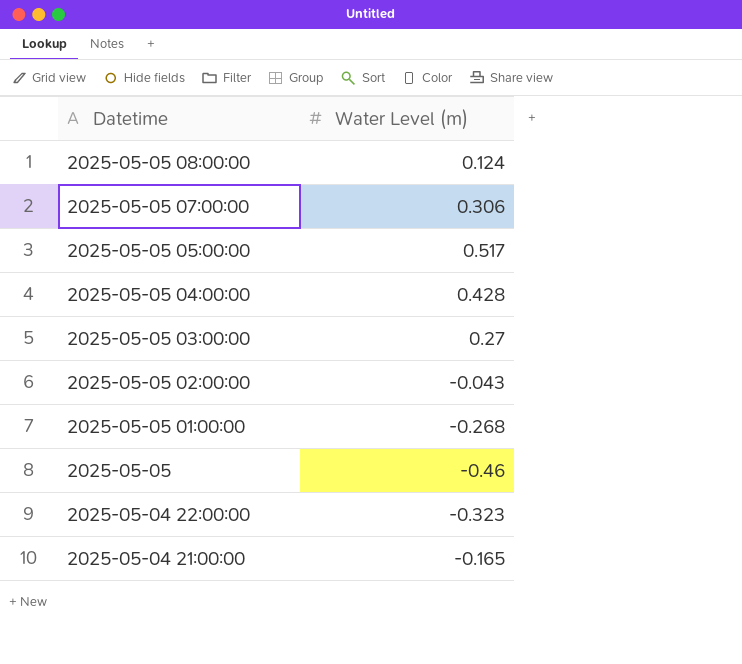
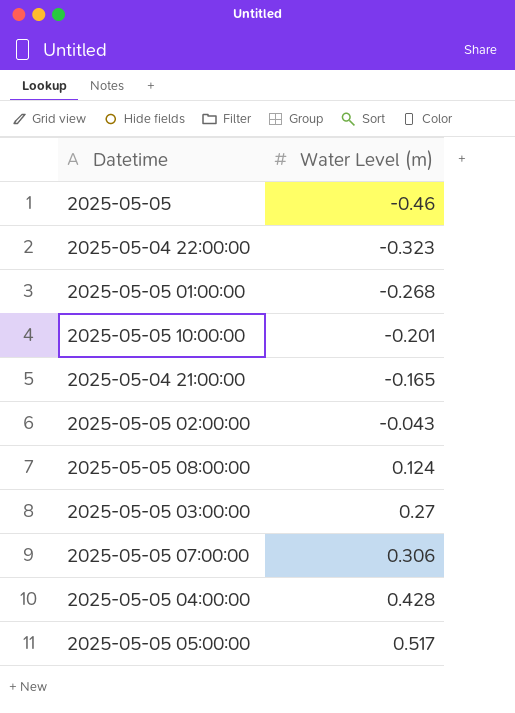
row order: Datetime descending -> Water Level (m) ascending
row 2025-05-05 10:00:00: none -> -0.201

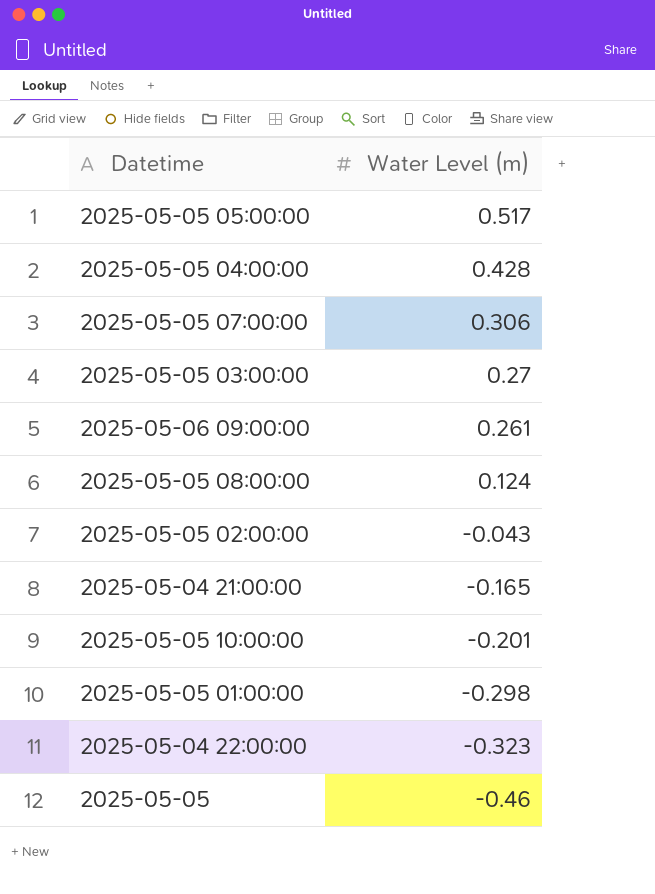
row order: Water Level (m) ascending -> Water Level (m) descending
row 2025-05-06 09:00:00: none -> 0.261
2025-05-05 01:00:00 | Water Level (m): -0.268 -> -0.298

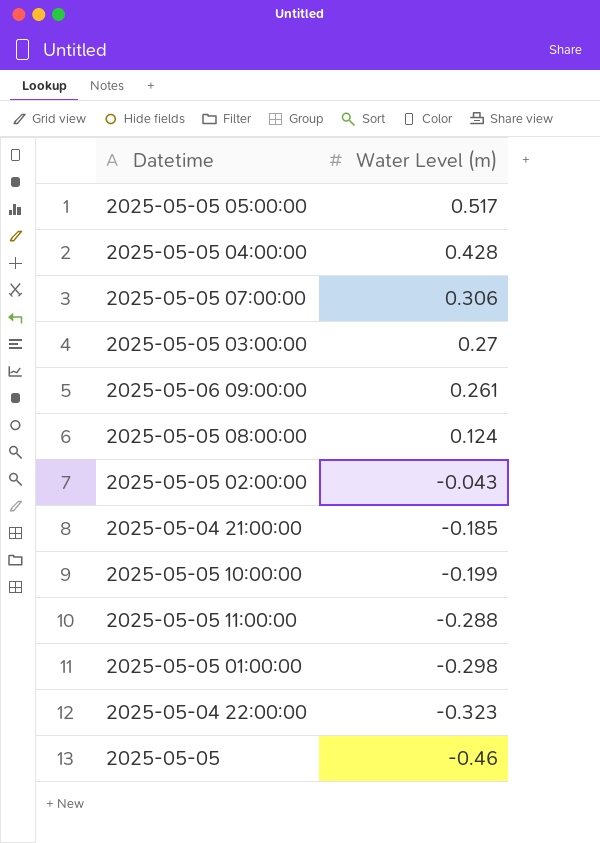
2025-05-04 21:00:00 | Water Level (m): -0.165 -> -0.185
2025-05-05 10:00:00 | Water Level (m): -0.201 -> -0.199
row 2025-05-05 11:00:00: none -> -0.288

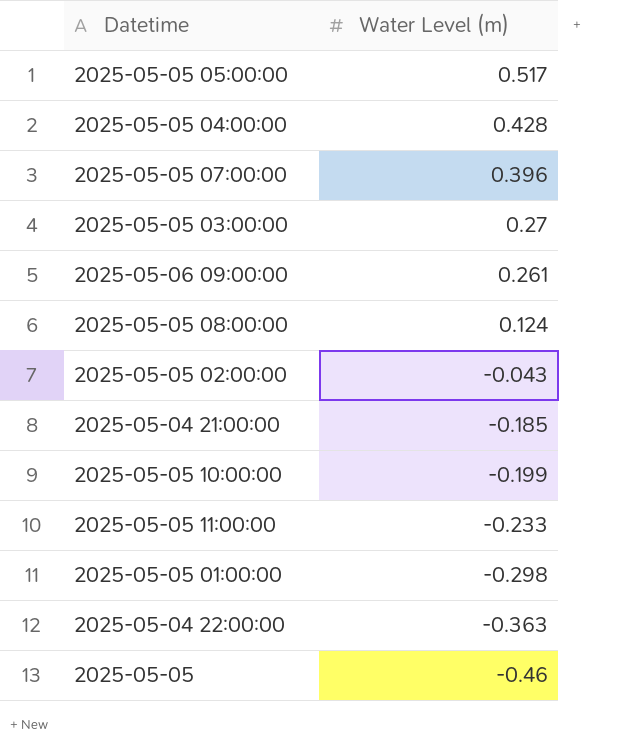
2025-05-05 07:00:00 | Water Level (m): 0.306 -> 0.396
2025-05-05 11:00:00 | Water Level (m): -0.288 -> -0.233
2025-05-04 22:00:00 | Water Level (m): -0.323 -> -0.363

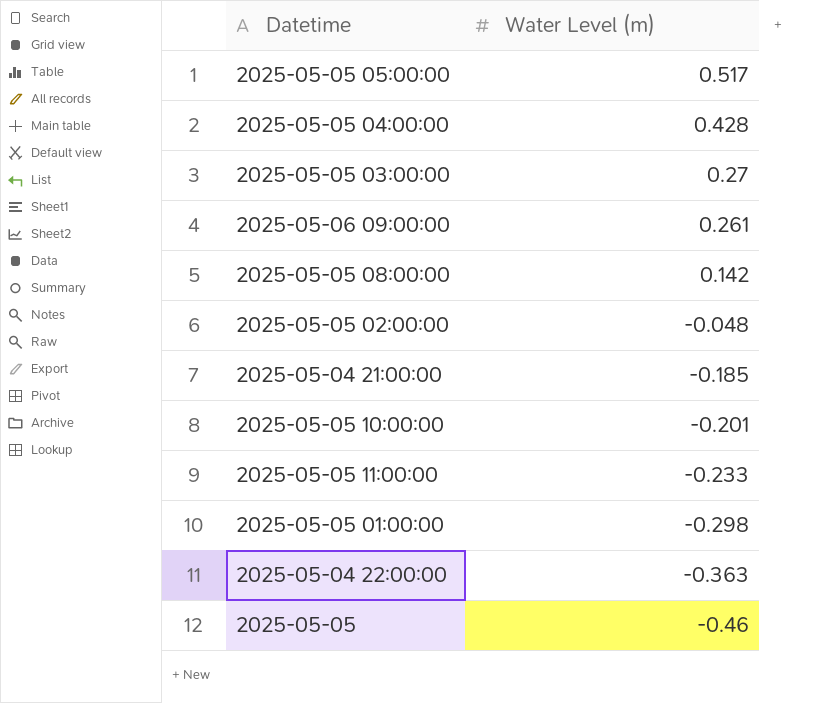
row 2025-05-05 07:00:00: 0.396 -> none
2025-05-05 08:00:00 | Water Level (m): 0.124 -> 0.142
2025-05-05 02:00:00 | Water Level (m): -0.043 -> -0.048
2025-05-05 10:00:00 | Water Level (m): -0.199 -> -0.201

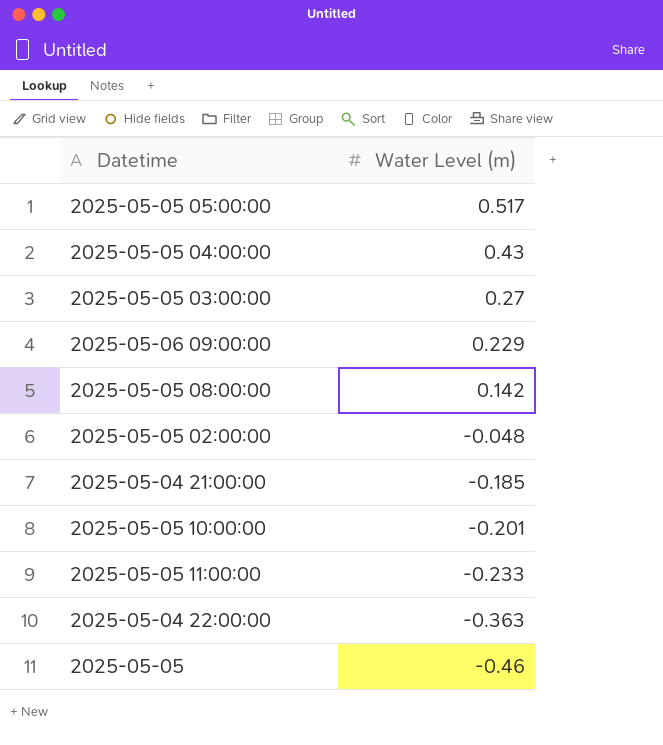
row 2025-05-05 01:00:00: -0.298 -> none
2025-05-05 04:00:00 | Water Level (m): 0.428 -> 0.43
2025-05-06 09:00:00 | Water Level (m): 0.261 -> 0.229

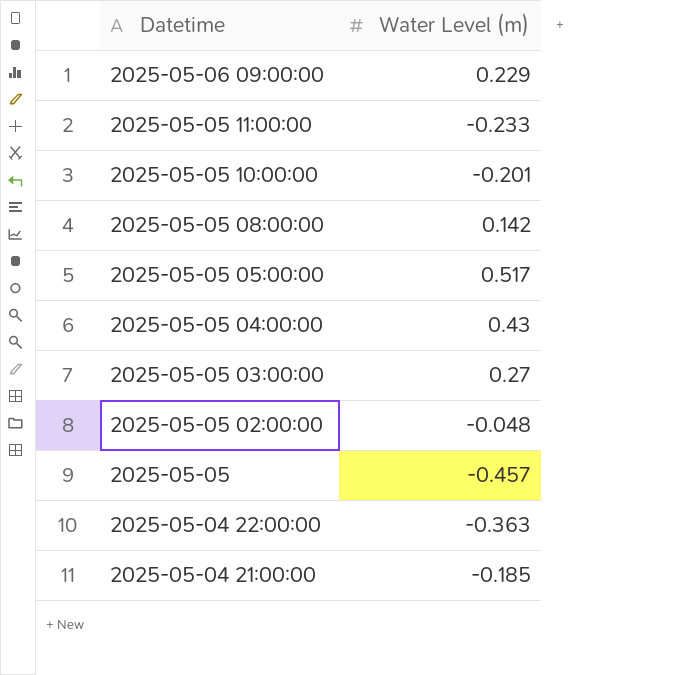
row order: Water Level (m) descending -> Datetime descending
2025-05-05 | Water Level (m): -0.46 -> -0.457

